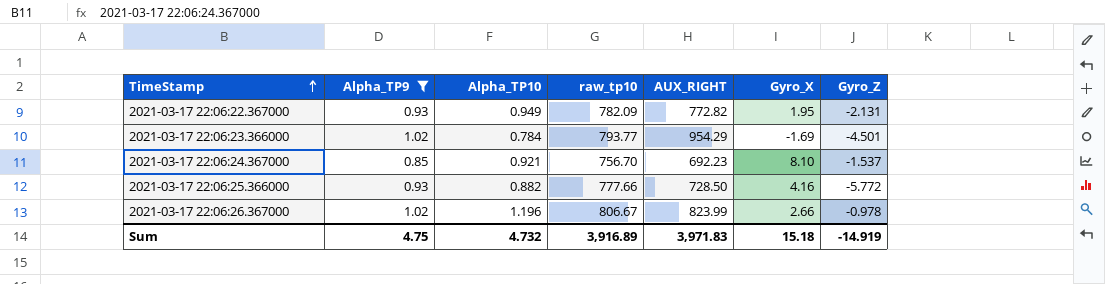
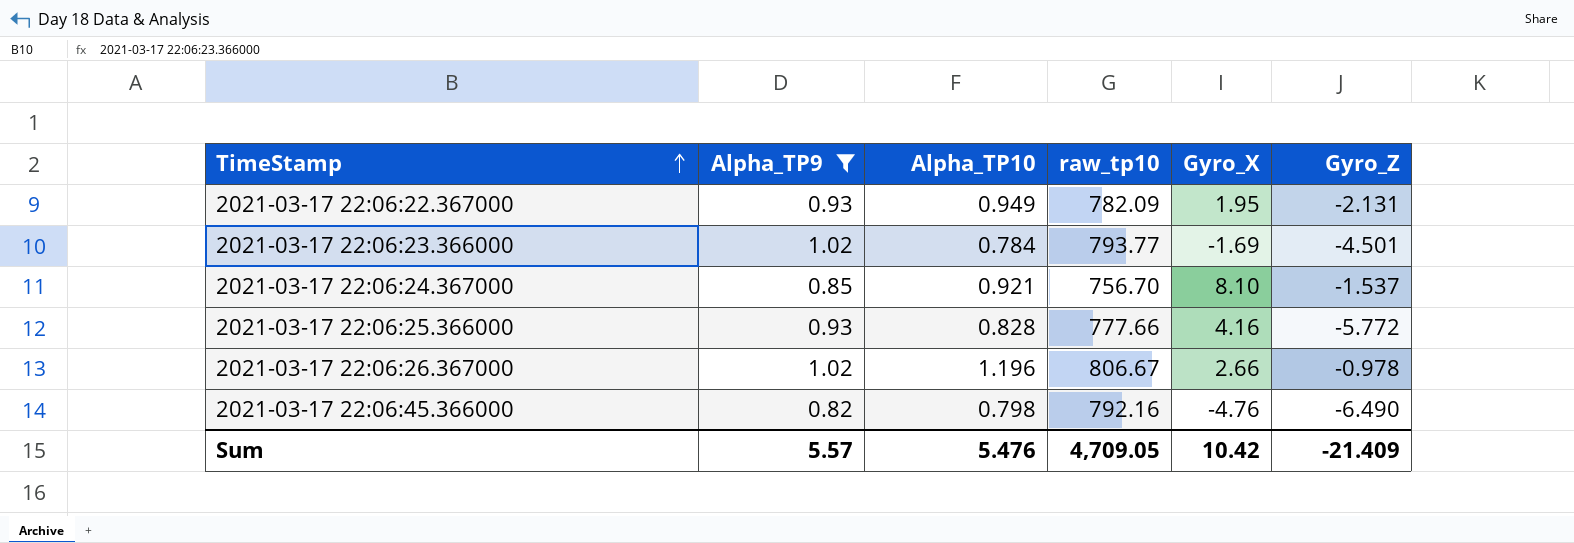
column AUX_RIGHT | position: 5 -> none
2021-03-17 22:06:25.366000 | Alpha_TP10: 0.882 -> 0.828
row 2021-03-17 22:06:45.366000: none -> 0.82 | 0.798 | 792.16 | -4.76 | -6.490
Sum | Alpha_TP9: 4.75 -> 5.57
Sum | Alpha_TP10: 4.732 -> 5.476
Sum | raw_tp10: 3,916.89 -> 4,709.05
Sum | Gyro_X: 15.18 -> 10.42
Sum | Gyro_Z: -14.919 -> -21.409

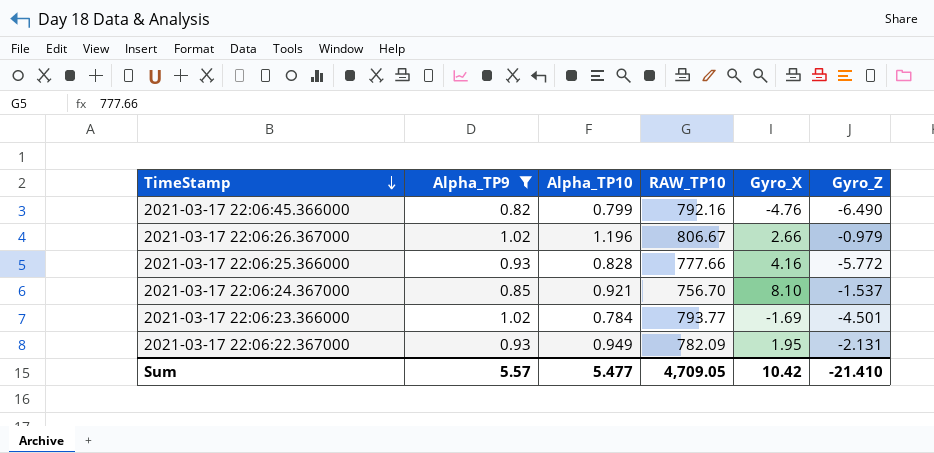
row order: TimeStamp ascending -> TimeStamp descending
column name: raw_tp10 -> RAW_TP10
2021-03-17 22:06:45.366000 | Alpha_TP10: 0.798 -> 0.799
2021-03-17 22:06:26.367000 | Gyro_Z: -0.978 -> -0.979
Sum | Alpha_TP10: 5.476 -> 5.477
Sum | Gyro_Z: -21.409 -> -21.410

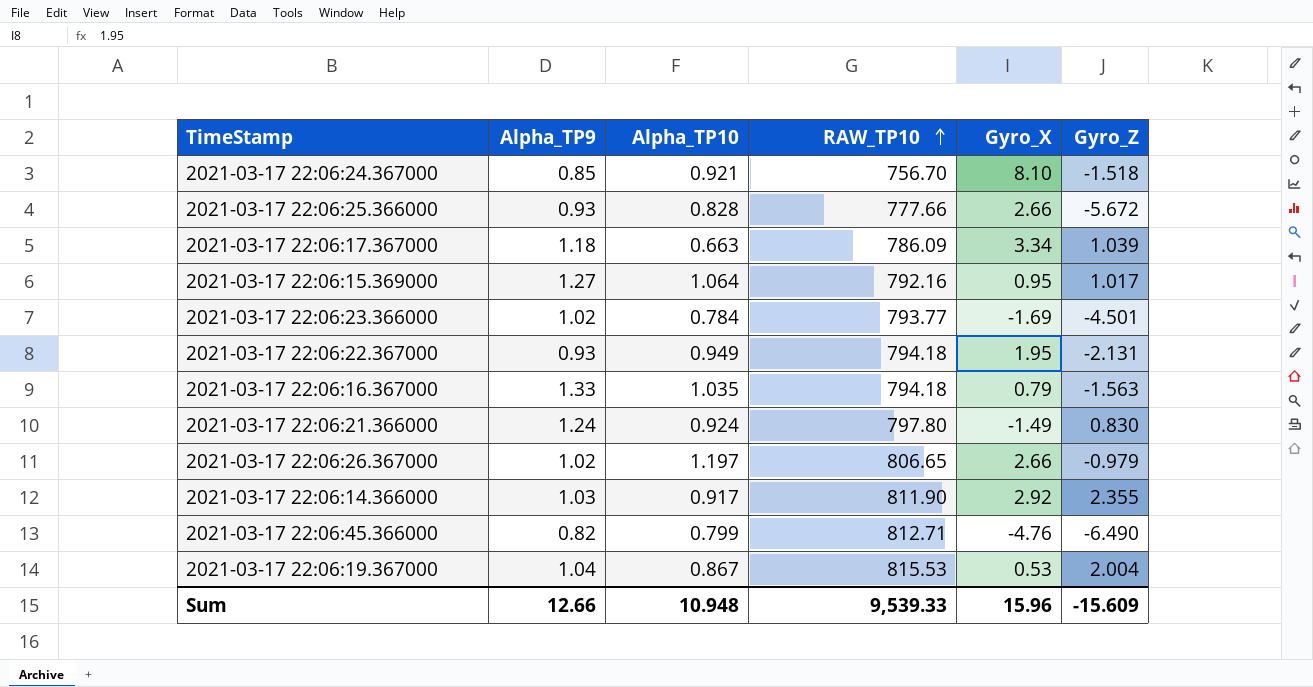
filter: Alpha_TP9 <= 1.02 -> none
row order: TimeStamp descending -> RAW_TP10 ascending
2021-03-17 22:06:24.367000 | Gyro_Z: -1.537 -> -1.518
2021-03-17 22:06:25.366000 | Gyro_X: 4.16 -> 2.66
2021-03-17 22:06:25.366000 | Gyro_Z: -5.772 -> -5.672
2021-03-17 22:06:22.367000 | RAW_TP10: 782.09 -> 794.18
2021-03-17 22:06:26.367000 | Alpha_TP10: 1.196 -> 1.197
2021-03-17 22:06:26.367000 | RAW_TP10: 806.67 -> 806.65
2021-03-17 22:06:45.366000 | RAW_TP10: 792.16 -> 812.71
Sum | Alpha_TP9: 5.57 -> 12.66
Sum | Alpha_TP10: 5.477 -> 10.948
Sum | RAW_TP10: 4,709.05 -> 9,539.33
Sum | Gyro_X: 10.42 -> 15.96
Sum | Gyro_Z: -21.410 -> -15.609

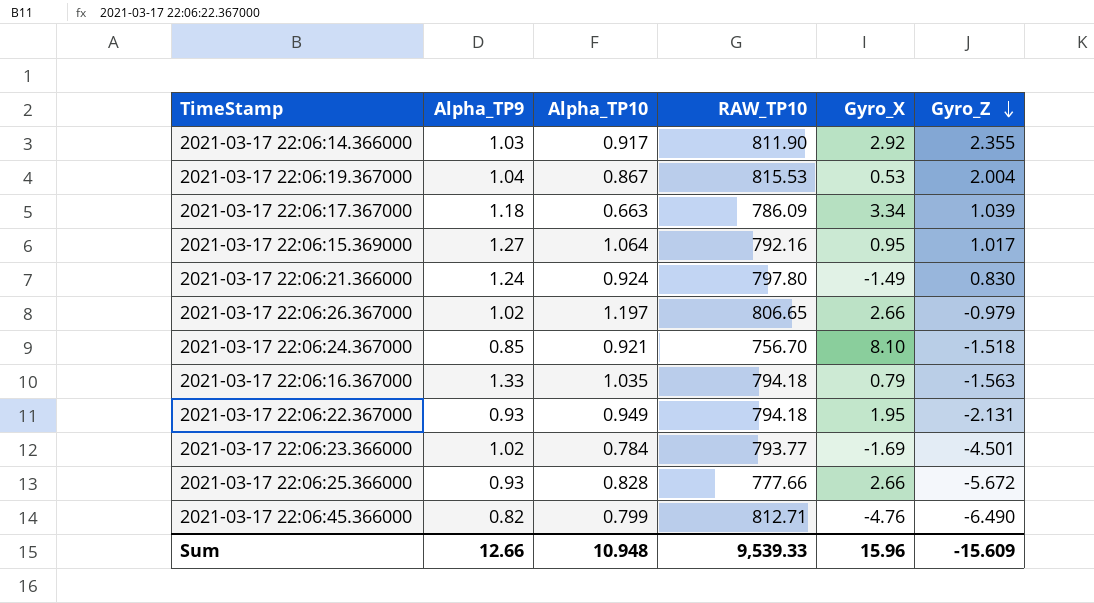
row order: RAW_TP10 ascending -> Gyro_Z descending

